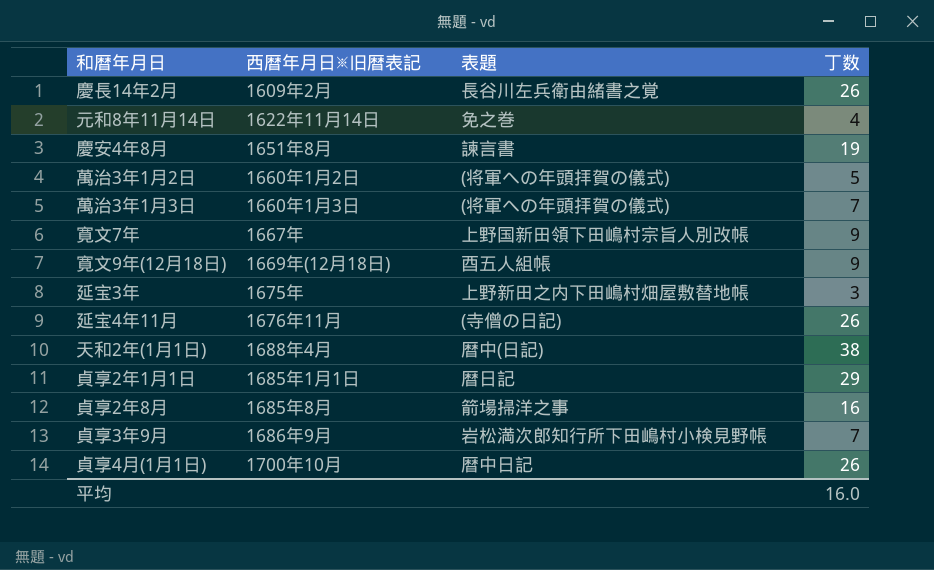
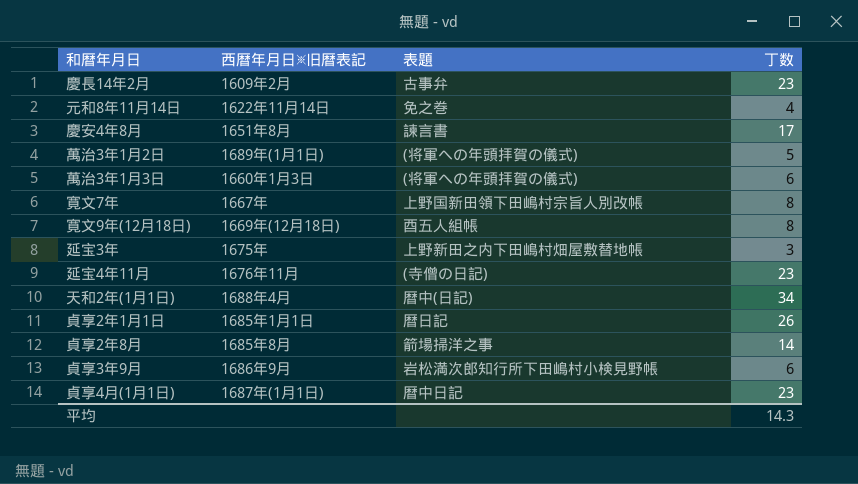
慶長14年2月 | 表題: 長谷川左兵衛由緒書之覚 -> 古事弁
慶長14年2月 | 丁数: 26 -> 23
慶安4年8月 | 丁数: 19 -> 17
萬治3年1月2日 | 西暦年月日※旧暦表記: 1660年1月2日 -> 1689年(1月1日)
萬治3年1月3日 | 丁数: 7 -> 6
寛文7年 | 丁数: 9 -> 8
寛文9年(12月18日) | 丁数: 9 -> 8
延宝4年11月 | 丁数: 26 -> 23
天和2年(1月1日) | 丁数: 38 -> 34
貞享2年1月1日 | 丁数: 29 -> 26
貞享2年8月 | 丁数: 16 -> 14
貞享3年9月 | 丁数: 7 -> 6
貞享4月(1月1日) | 西暦年月日※旧暦表記: 1700年10月 -> 1687年(1月1日)
貞享4月(1月1日) | 丁数: 26 -> 23
平均 | 丁数: 16.0 -> 14.3

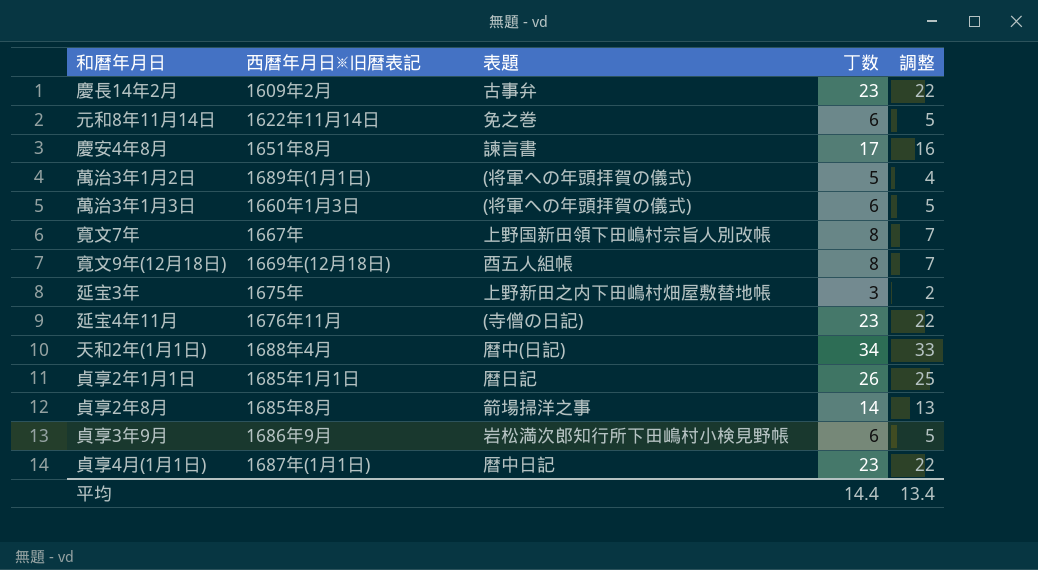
column 調整 | formula: none -> [丁数] - 1
元和8年11月14日 | 丁数: 4 -> 6
平均 | 丁数: 14.3 -> 14.4

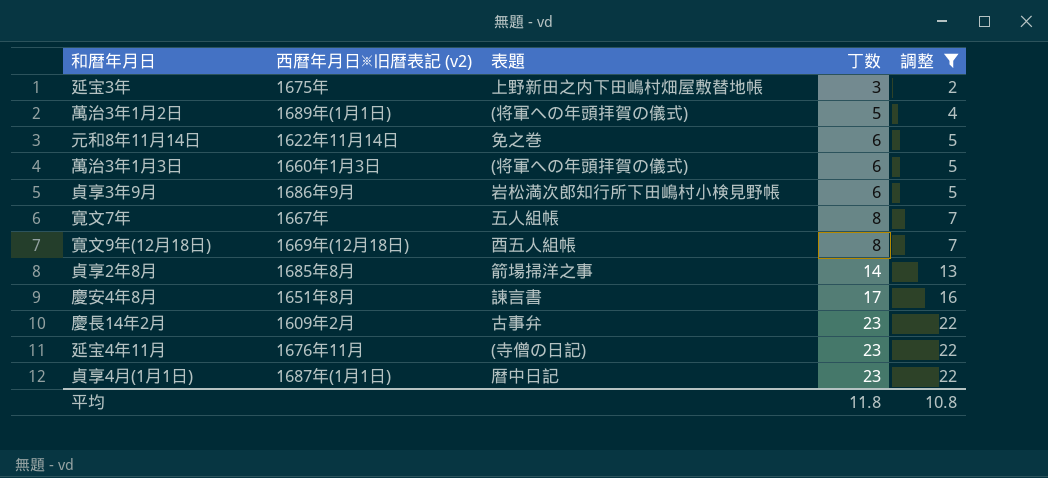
filter: none -> 調整 <= 22
row order: none -> 丁数 ascending
column name: 西暦年月日※旧暦表記 -> 西暦年月日※旧暦表記 (v2)
寛文7年 | 表題: 上野国新田領下田嶋村宗旨人別改帳 -> 五人組帳
平均 | 丁数: 14.4 -> 11.8
平均 | 調整: 13.4 -> 10.8

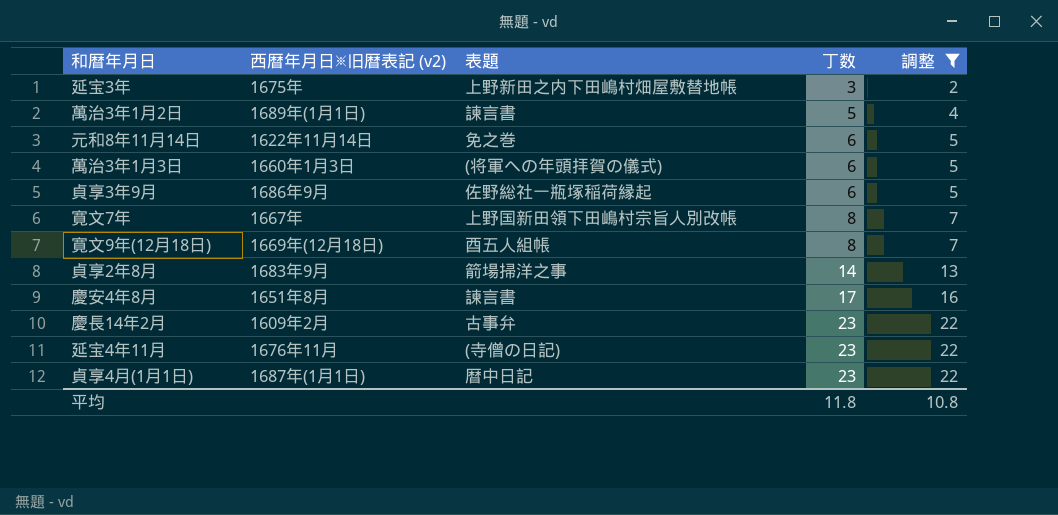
萬治3年1月2日 | 表題: (将軍への年頭拝賀の儀式) -> 諫言書
貞享3年9月 | 表題: 岩松満次郎知行所下田嶋村小検見野帳 -> 佐野総社一瓶塚稲荷縁起
寛文7年 | 表題: 五人組帳 -> 上野国新田領下田嶋村宗旨人別改帳
貞享2年8月 | 西暦年月日※旧暦表記 (v2): 1685年8月 -> 1683年9月

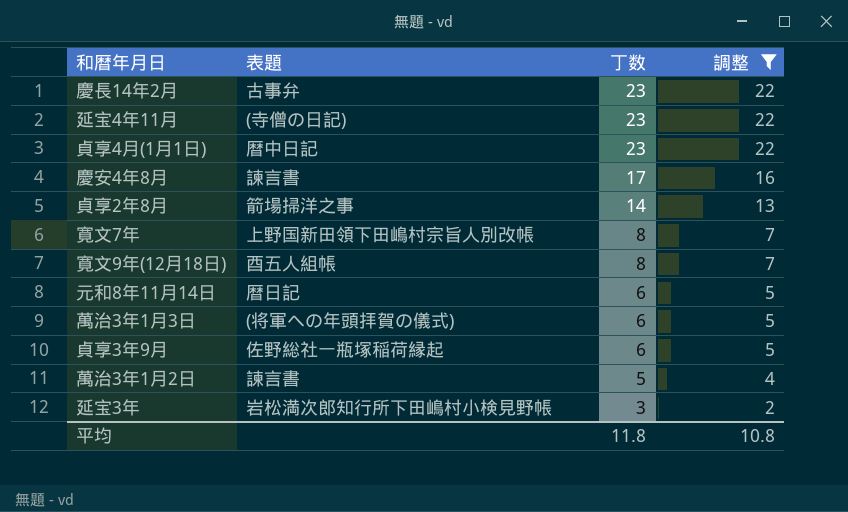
row order: 丁数 ascending -> 丁数 descending
column 西暦年月日※旧暦表記 (v2) | position: 2 -> none
元和8年11月14日 | 表題: 免之巻 -> 暦日記
延宝3年 | 表題: 上野新田之内下田嶋村畑屋敷替地帳 -> 岩松満次郎知行所下田嶋村小検見野帳

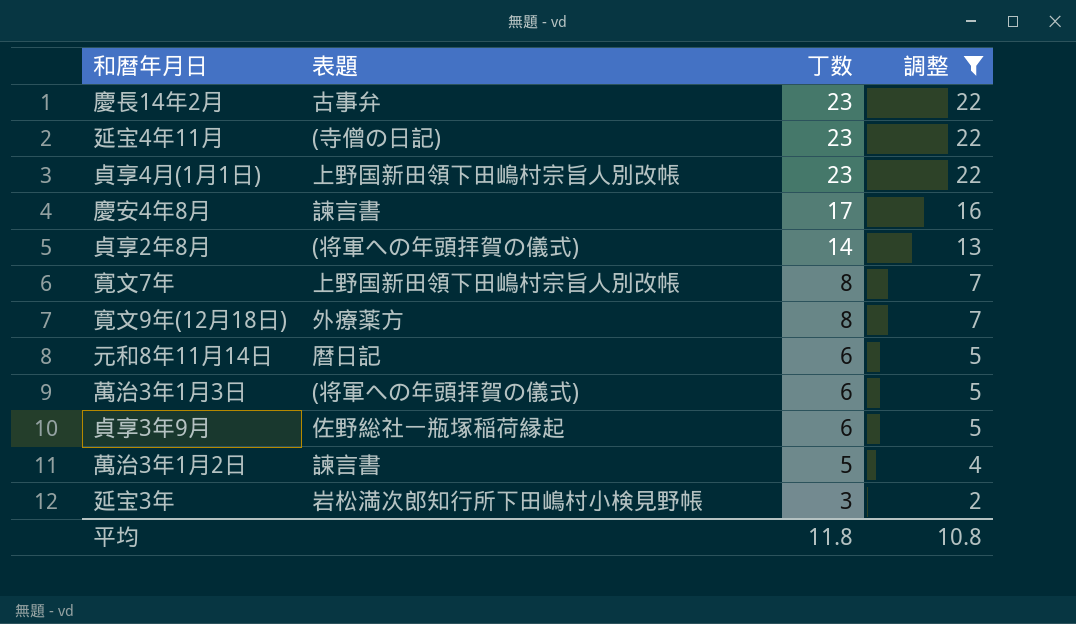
貞享4月(1月1日) | 表題: 暦中日記 -> 上野国新田領下田嶋村宗旨人別改帳
貞享2年8月 | 表題: 箭場掃洋之事 -> (将軍への年頭拝賀の儀式)
寛文9年(12月18日) | 表題: 酉五人組帳 -> 外療薬方

